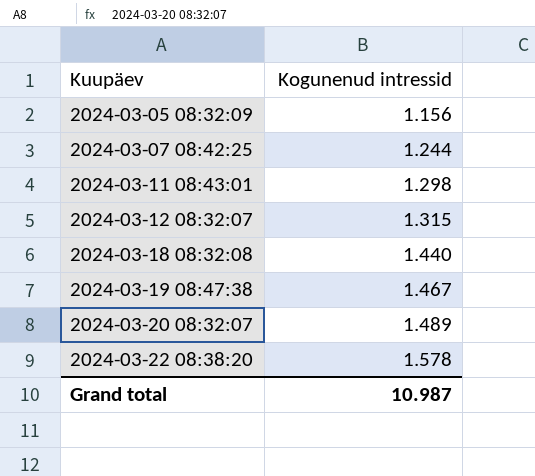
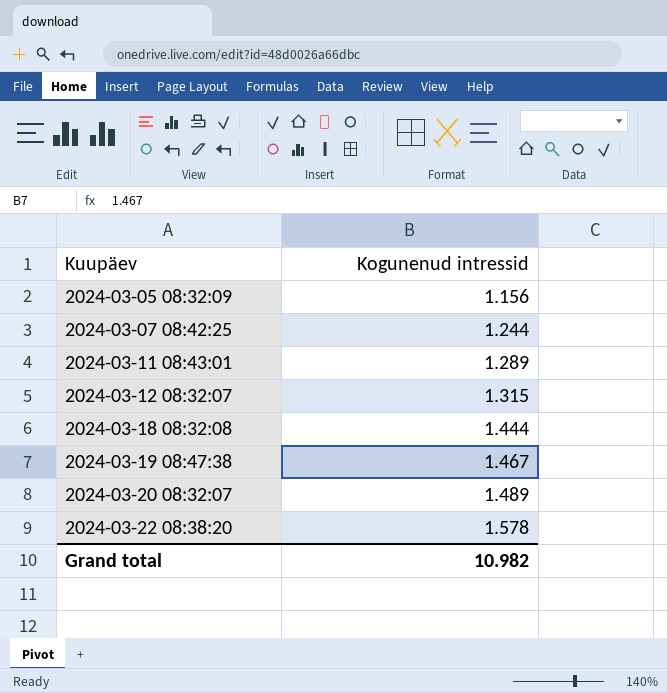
2024-03-11 08:43:01 | Kogunenud intressid: 1.298 -> 1.289
2024-03-18 08:32:08 | Kogunenud intressid: 1.440 -> 1.444
Grand total | Kogunenud intressid: 10.987 -> 10.982

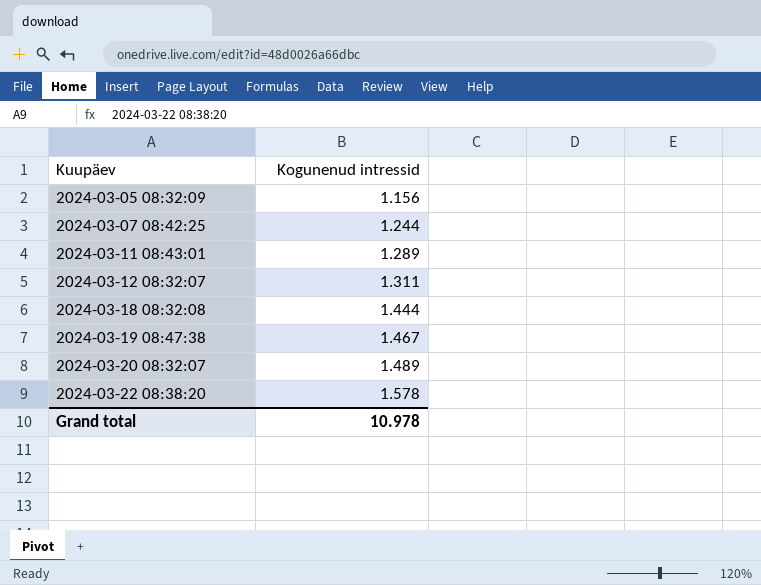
2024-03-12 08:32:07 | Kogunenud intressid: 1.315 -> 1.311
Grand total | Kogunenud intressid: 10.982 -> 10.978

